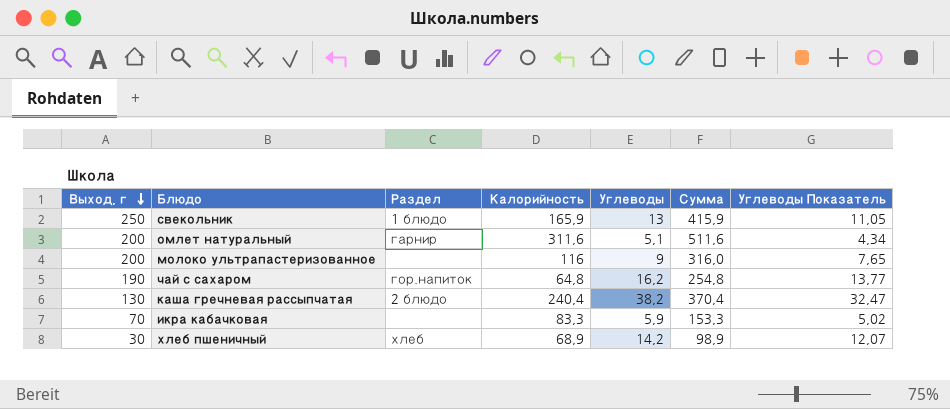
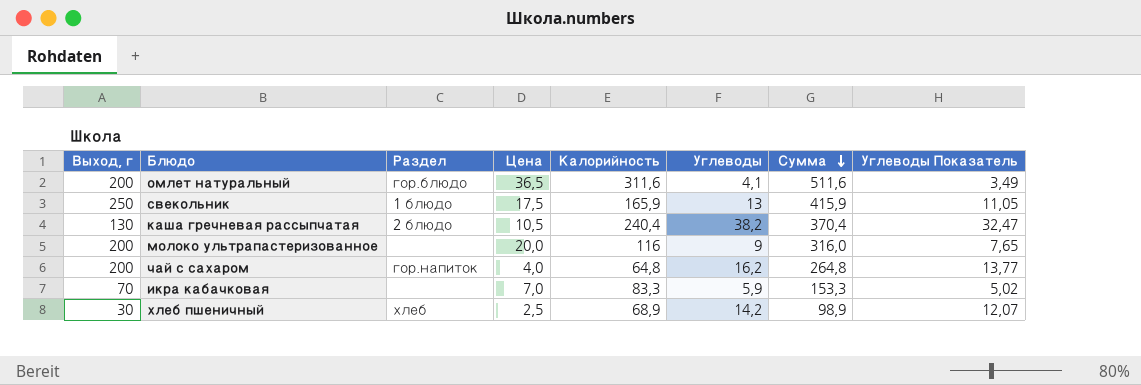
row order: Выход, г descending -> Сумма descending
column Цена | position: none -> 4
омлет натуральный | Раздел: гарнир -> гор.блюдо
омлет натуральный | Углеводы: 5,1 -> 4,1
омлет натуральный | Углеводы Показатель: 4,34 -> 3,49
чай с сахаром | Выход, г: 190 -> 200
чай с сахаром | Сумма: 254,8 -> 264,8

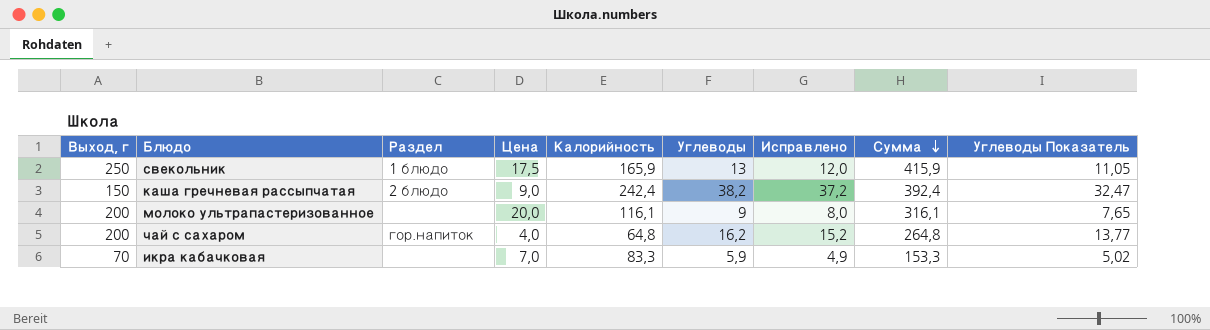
column Исправлено | formula: none -> [Углеводы] - 1
row омлет натуральный: 200 | гор.блюдо | 36,5 | 311,6 | 4,1 | 511,6 | 3,49 -> none
row хлеб пшеничный: 30 | хлеб | 2,5 | 68,9 | 14,2 | 98,9 | 12,07 -> none
каша гречневая рассыпчатая | Выход, г: 130 -> 150
каша гречневая рассыпчатая | Цена: 10,5 -> 9,0
каша гречневая рассыпчатая | Калорийность: 240,4 -> 242,4
каша гречневая рассыпчатая | Сумма: 370,4 -> 392,4
молоко ультрапастеризованное | Калорийность: 116 -> 116,1
молоко ультрапастеризованное | Сумма: 316,0 -> 316,1

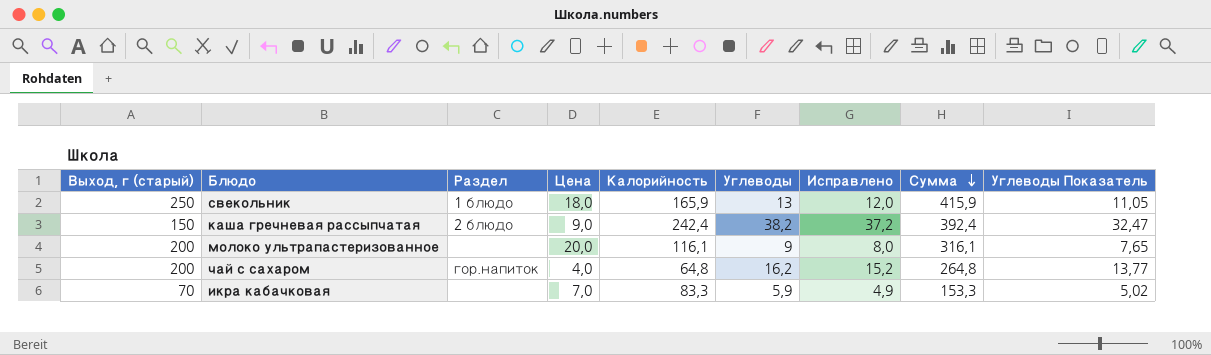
column name: Выход, г -> Выход, г (старый)
свекольник | Цена: 17,5 -> 18,0

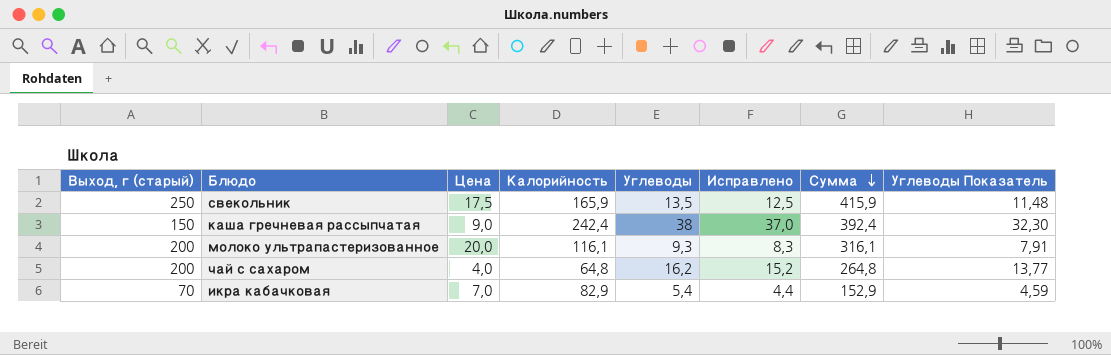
column Раздел | position: 3 -> none
свекольник | Цена: 18,0 -> 17,5
свекольник | Углеводы: 13 -> 13,5
свекольник | Исправлено: 12,0 -> 12,5
свекольник | Углеводы Показатель: 11,05 -> 11,48
каша гречневая рассыпчатая | Углеводы: 38,2 -> 38
каша гречневая рассыпчатая | Исправлено: 37,2 -> 37,0
каша гречневая рассыпчатая | Углеводы Показатель: 32,47 -> 32,30
молоко ультрапастеризованное | Углеводы: 9 -> 9,3
молоко ультрапастеризованное | Исправлено: 8,0 -> 8,3
молоко ультрапастеризованное | Углеводы Показатель: 7,65 -> 7,91
икра кабачковая | Калорийность: 83,3 -> 82,9
икра кабачковая | Углеводы: 5,9 -> 5,4
икра кабачковая | Исправлено: 4,9 -> 4,4
икра кабачковая | Сумма: 153,3 -> 152,9
икра кабачковая | Углеводы Показатель: 5,02 -> 4,59

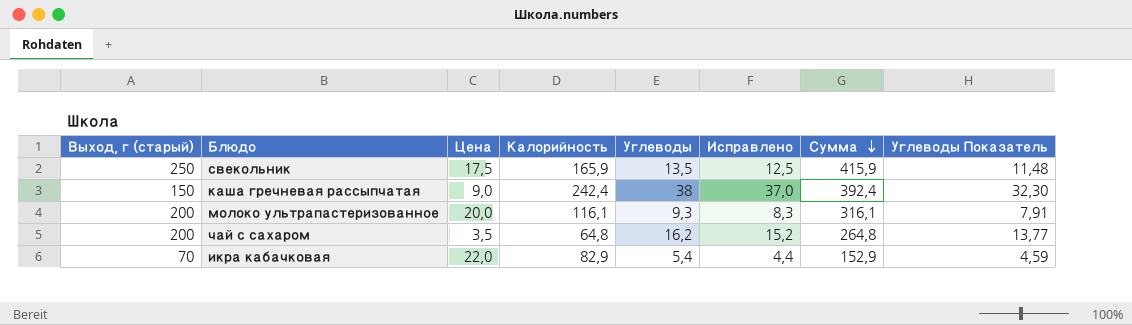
чай с сахаром | Цена: 4,0 -> 3,5
икра кабачковая | Цена: 7,0 -> 22,0

